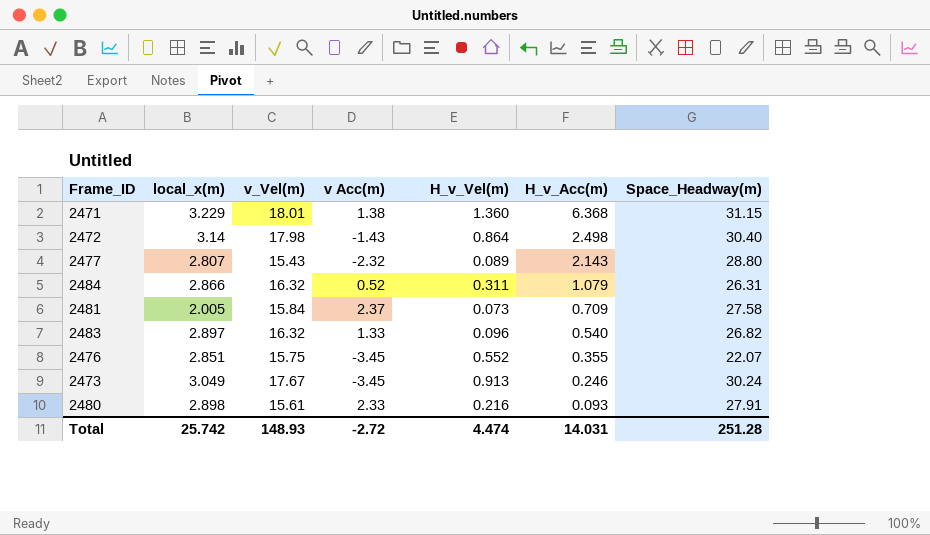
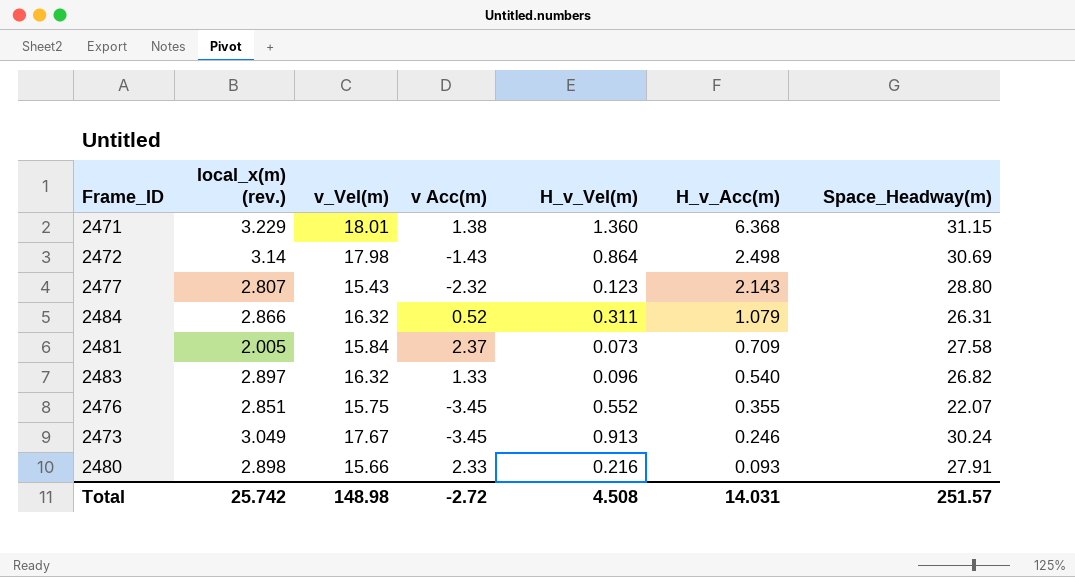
column name: local_x(m) -> local_x(m) (rev.)
2472 | Space_Headway(m): 30.40 -> 30.69
2477 | H_v_Vel(m): 0.089 -> 0.123
2480 | v_Vel(m): 15.61 -> 15.66
Total | v_Vel(m): 148.93 -> 148.98
Total | H_v_Vel(m): 4.474 -> 4.508
Total | Space_Headway(m): 251.28 -> 251.57

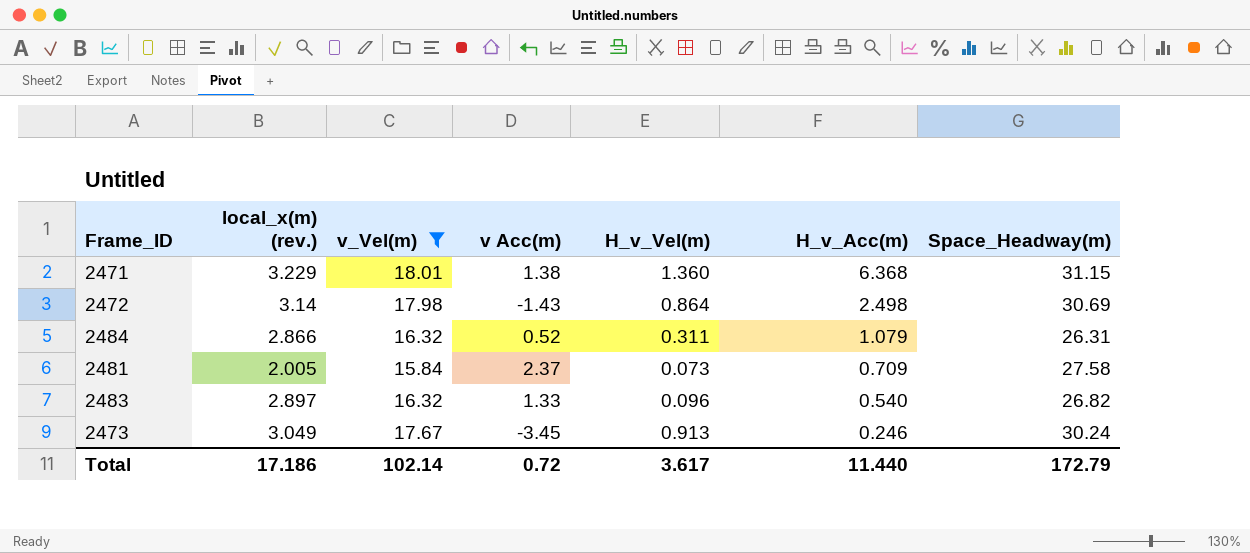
filter: none -> v_Vel(m) >= 15.84
Total | local_x(m) (rev.): 25.742 -> 17.186
Total | v_Vel(m): 148.98 -> 102.14
Total | v Acc(m): -2.72 -> 0.72
Total | H_v_Vel(m): 4.508 -> 3.617
Total | H_v_Acc(m): 14.031 -> 11.440
Total | Space_Headway(m): 251.57 -> 172.79

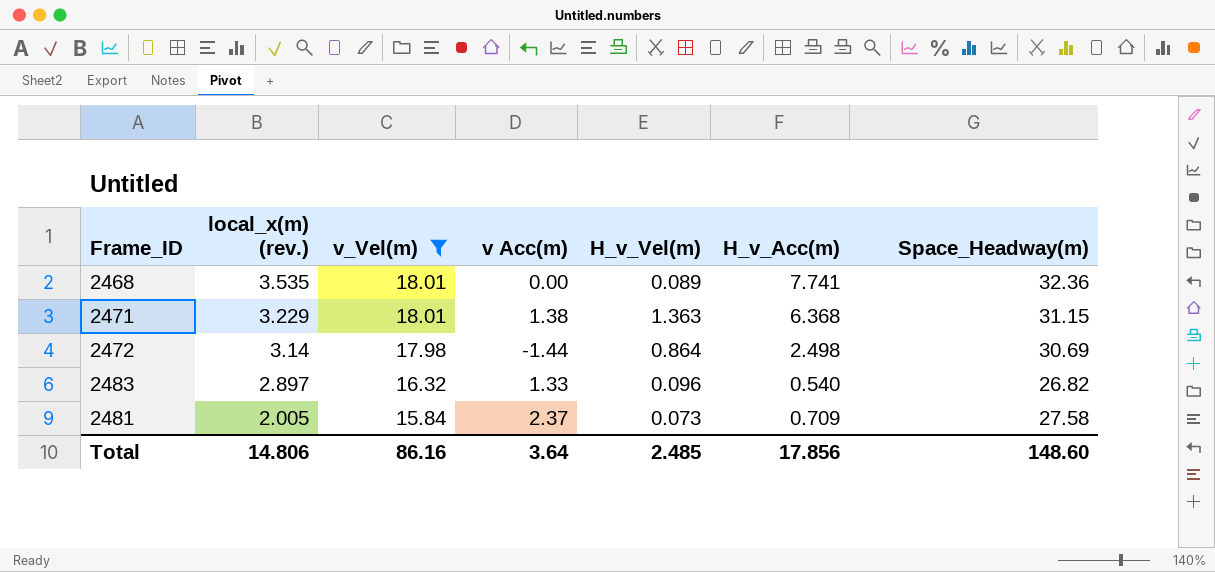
row order: H_v_Acc(m) descending -> local_x(m) (rev.) descending
row 2484: 2.866 | 16.32 | 0.52 | 0.311 | 1.079 | 26.31 -> none
row 2473: 3.049 | 17.67 | -3.45 | 0.913 | 0.246 | 30.24 -> none
row 2468: none -> 3.535 | 18.01 | 0.00 | 0.089 | 7.741 | 32.36
2471 | H_v_Vel(m): 1.360 -> 1.363
2472 | v Acc(m): -1.43 -> -1.44
Total | local_x(m) (rev.): 17.186 -> 14.806
Total | v_Vel(m): 102.14 -> 86.16
Total | v Acc(m): 0.72 -> 3.64
Total | H_v_Vel(m): 3.617 -> 2.485
Total | H_v_Acc(m): 11.440 -> 17.856
Total | Space_Headway(m): 172.79 -> 148.60

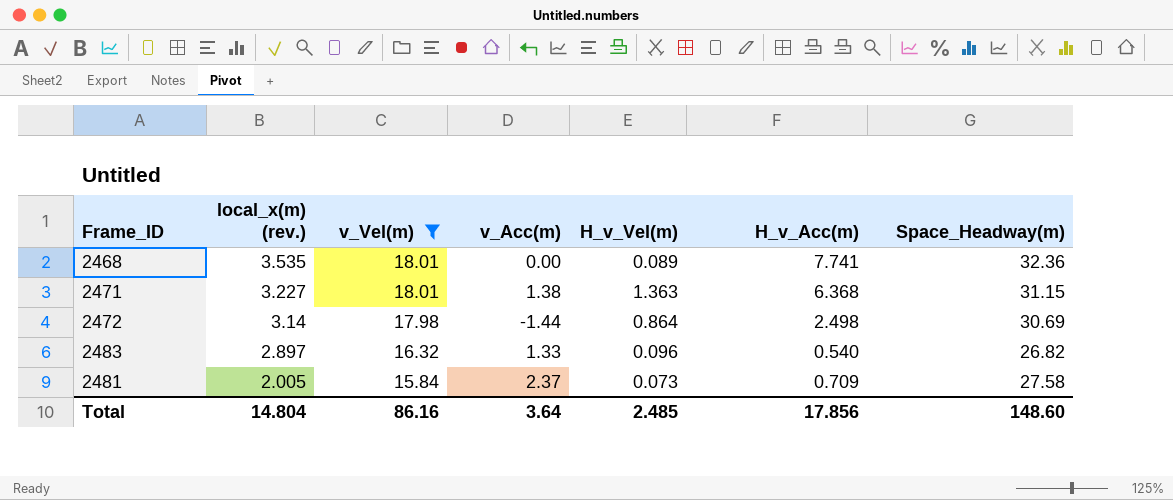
column name: v Acc(m) -> v_Acc(m)
2471 | local_x(m) (rev.): 3.229 -> 3.227
Total | local_x(m) (rev.): 14.806 -> 14.804

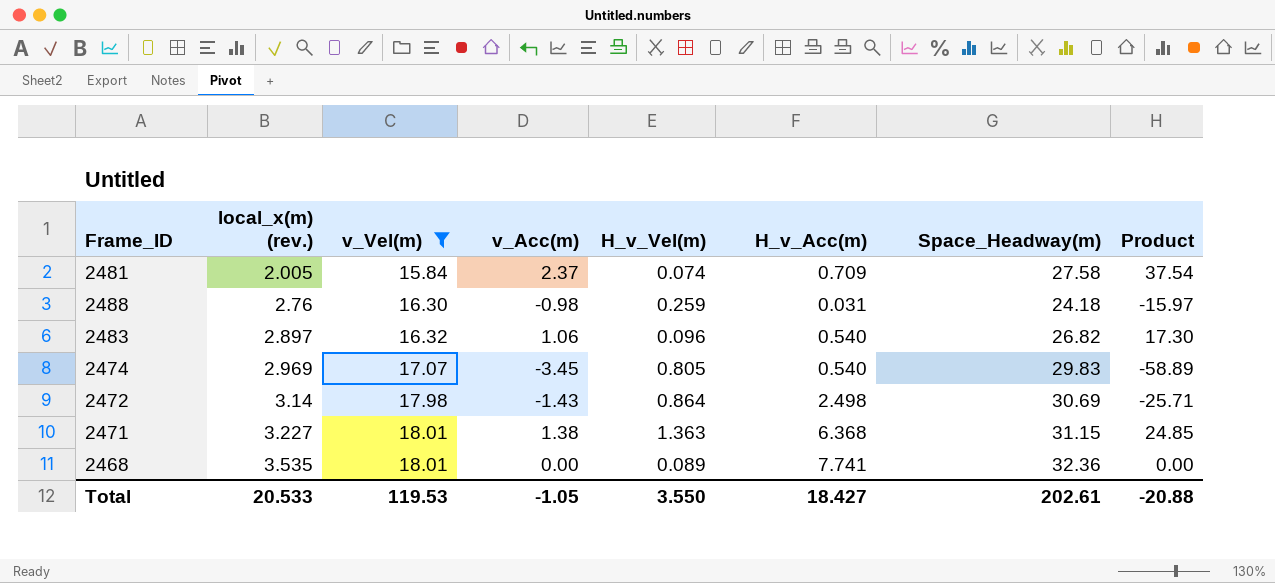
row order: local_x(m) (rev.) descending -> local_x(m) (rev.) ascending
column Product | formula: none -> [v_Vel(m)] * [v_Acc(m)]
2481 | H_v_Vel(m): 0.073 -> 0.074
row 2488: none -> 2.76 | 16.30 | -0.98 | 0.259 | 0.031 | 24.18 | -15.97
2483 | v_Acc(m): 1.33 -> 1.06
row 2474: none -> 2.969 | 17.07 | -3.45 | 0.805 | 0.540 | 29.83 | -58.89
2472 | v_Acc(m): -1.44 -> -1.43
Total | local_x(m) (rev.): 14.804 -> 20.533
Total | v_Vel(m): 86.16 -> 119.53
Total | v_Acc(m): 3.64 -> -1.05
Total | H_v_Vel(m): 2.485 -> 3.550
Total | H_v_Acc(m): 17.856 -> 18.427
Total | Space_Headway(m): 148.60 -> 202.61

